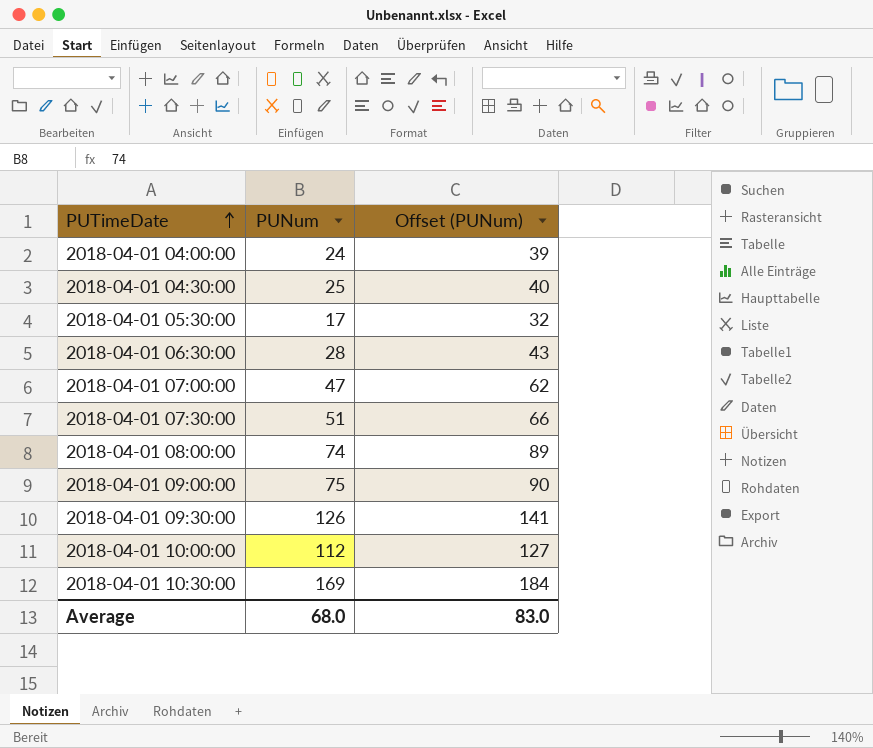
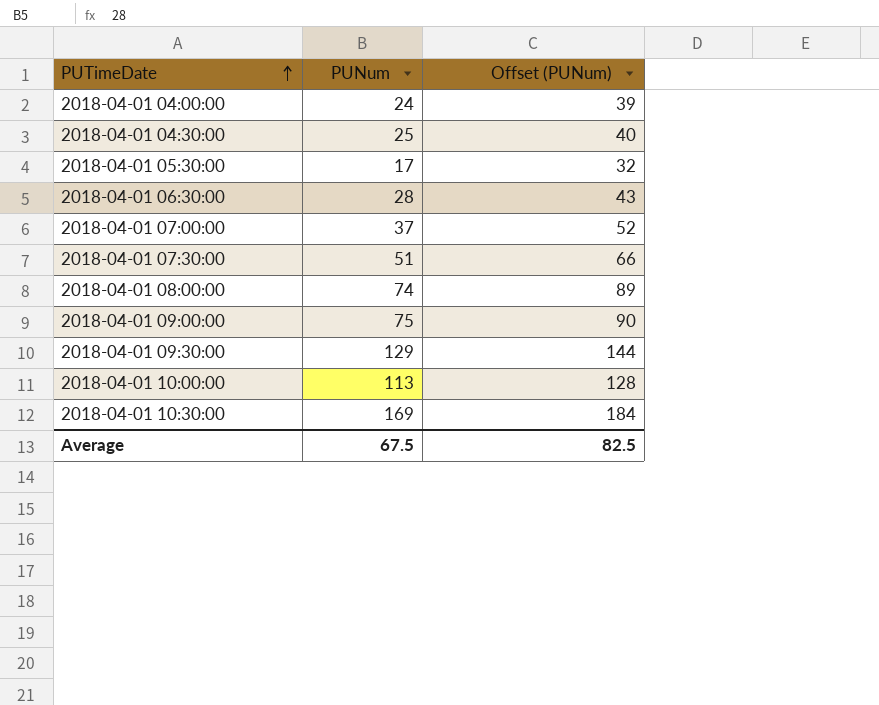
2018-04-01 07:00:00 | PUNum: 47 -> 37
2018-04-01 07:00:00 | Offset (PUNum): 62 -> 52
2018-04-01 09:30:00 | PUNum: 126 -> 129
2018-04-01 09:30:00 | Offset (PUNum): 141 -> 144
2018-04-01 10:00:00 | PUNum: 112 -> 113
2018-04-01 10:00:00 | Offset (PUNum): 127 -> 128
Average | PUNum: 68.0 -> 67.5
Average | Offset (PUNum): 83.0 -> 82.5

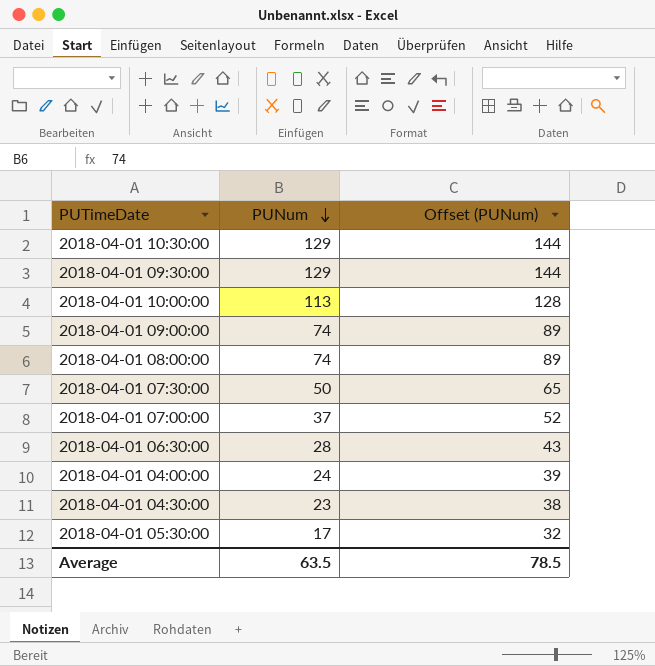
row order: PUTimeDate ascending -> PUNum descending
2018-04-01 10:30:00 | PUNum: 169 -> 129
2018-04-01 10:30:00 | Offset (PUNum): 184 -> 144
2018-04-01 09:00:00 | PUNum: 75 -> 74
2018-04-01 09:00:00 | Offset (PUNum): 90 -> 89
2018-04-01 07:30:00 | PUNum: 51 -> 50
2018-04-01 07:30:00 | Offset (PUNum): 66 -> 65
2018-04-01 04:30:00 | PUNum: 25 -> 23
2018-04-01 04:30:00 | Offset (PUNum): 40 -> 38
Average | PUNum: 67.5 -> 63.5
Average | Offset (PUNum): 82.5 -> 78.5

